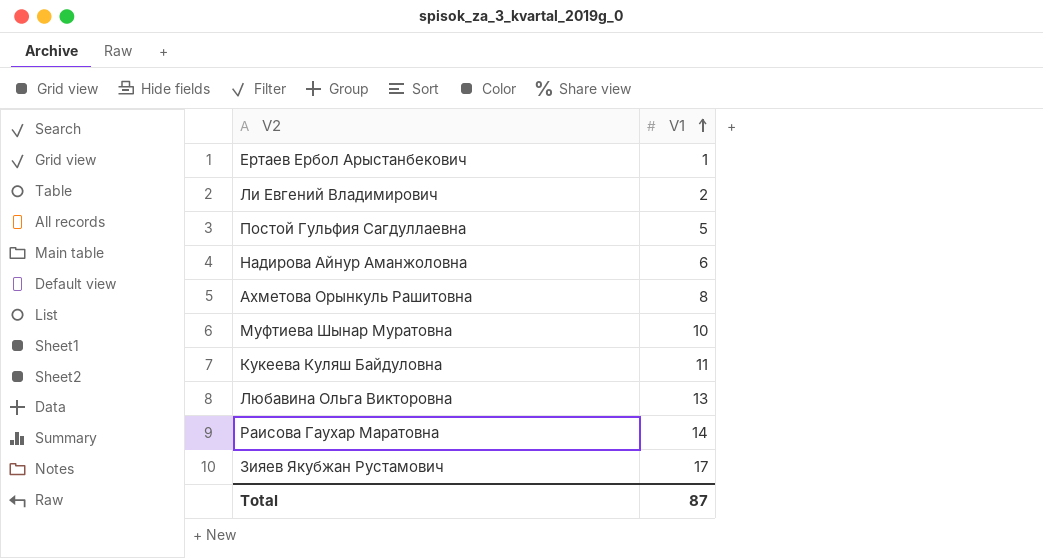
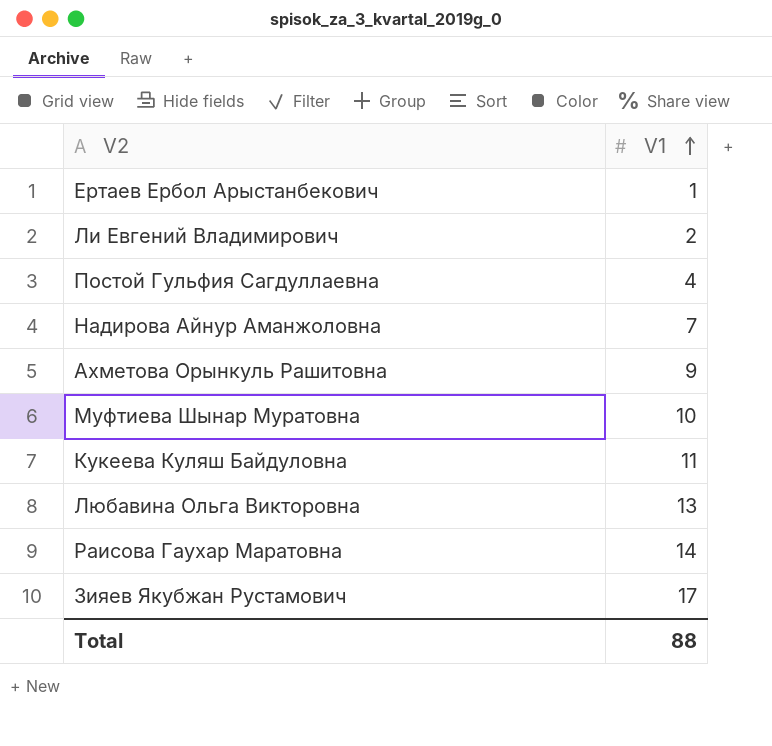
Постой Гульфия Сагдуллаевна | V1: 5 -> 4
Надирова Айнур Аманжоловна | V1: 6 -> 7
Ахметова Орынкуль Рашитовна | V1: 8 -> 9
Total | V1: 87 -> 88

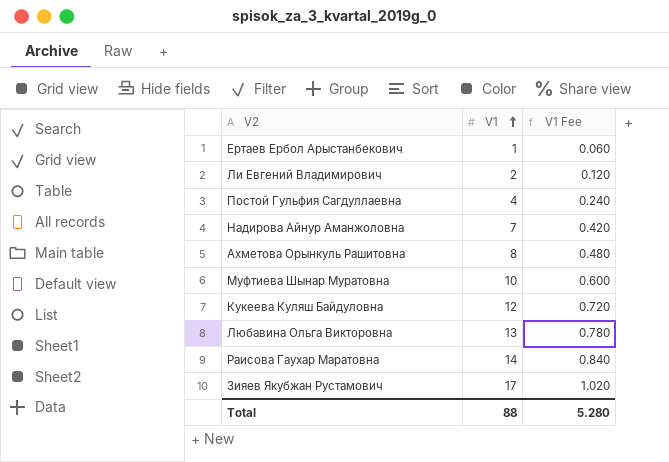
column V1 Fee | formula: none -> [V1] * 0.06
Ахметова Орынкуль Рашитовна | V1: 9 -> 8
Кукеева Куляш Байдуловна | V1: 11 -> 12

